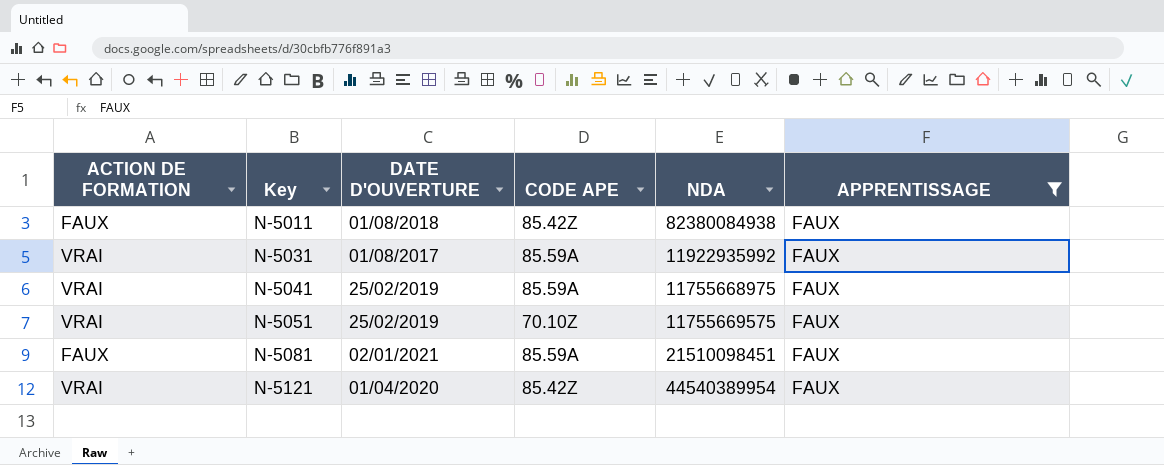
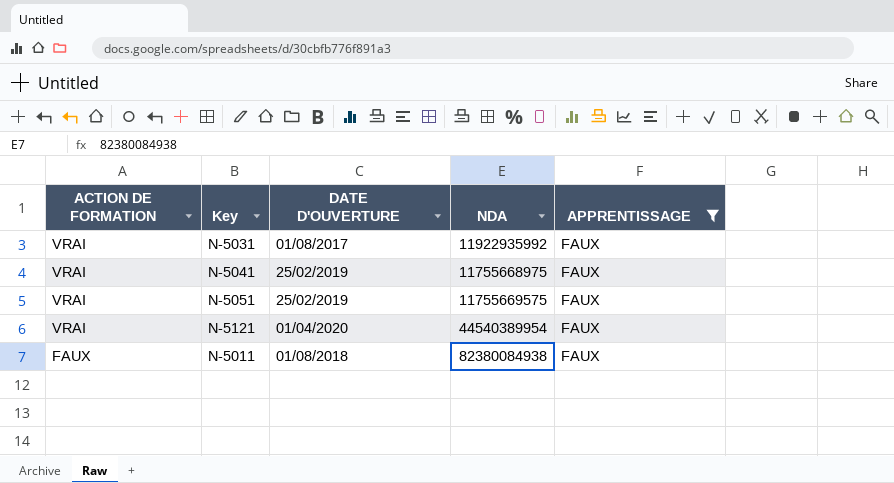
row order: Key ascending -> ACTION DE FORMATION descending
column CODE APE | position: 4 -> none
row N-5081: FAUX | 02/01/2021 | 85.59A | 21510098451 | FAUX -> none

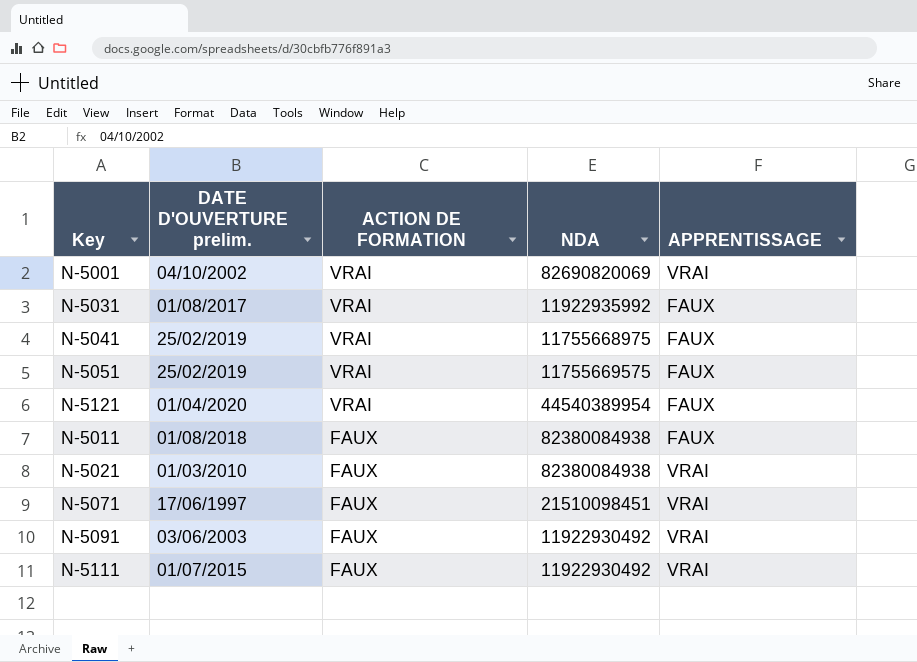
filter: APPRENTISSAGE = FAUX -> none
column name: DATE D'OUVERTURE -> DATE D'OUVERTURE prelim.
column ACTION DE FORMATION | position: 1 -> 3

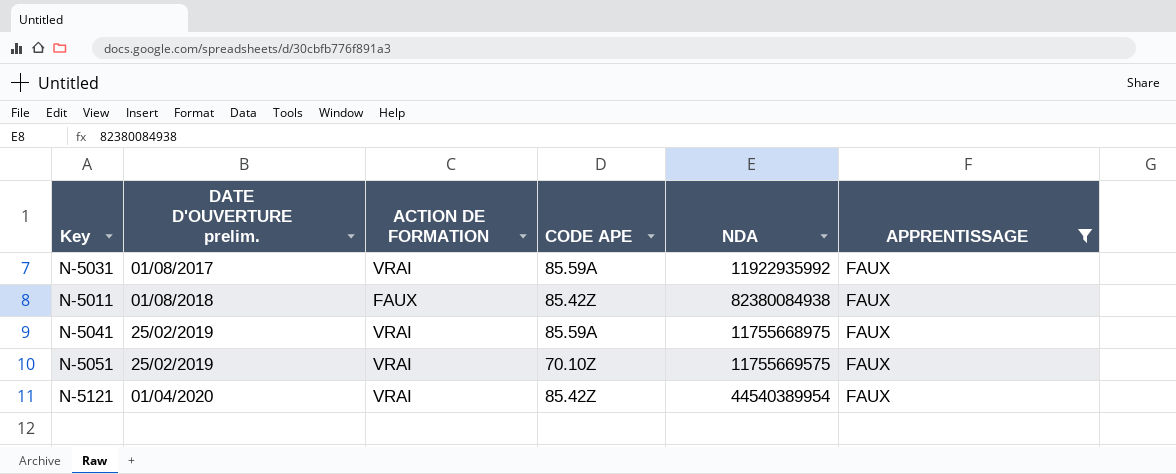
filter: none -> APPRENTISSAGE = FAUX
row order: ACTION DE FORMATION descending -> DATE D'OUVERTURE prelim. ascending
column CODE APE | position: none -> 4

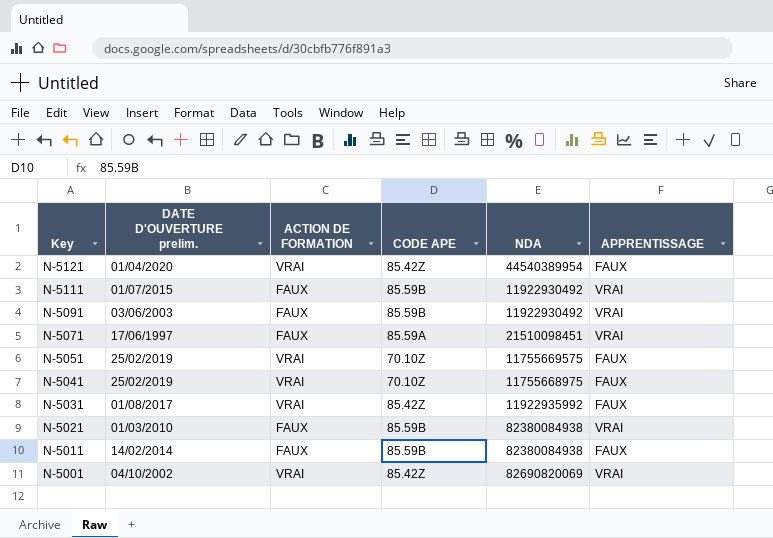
filter: APPRENTISSAGE = FAUX -> none
row order: DATE D'OUVERTURE prelim. ascending -> Key descending
N-5041 | CODE APE: 85.59A -> 70.10Z
N-5031 | CODE APE: 85.59A -> 85.42Z
N-5011 | DATE D'OUVERTURE prelim.: 01/08/2018 -> 14/02/2014
N-5011 | CODE APE: 85.42Z -> 85.59B

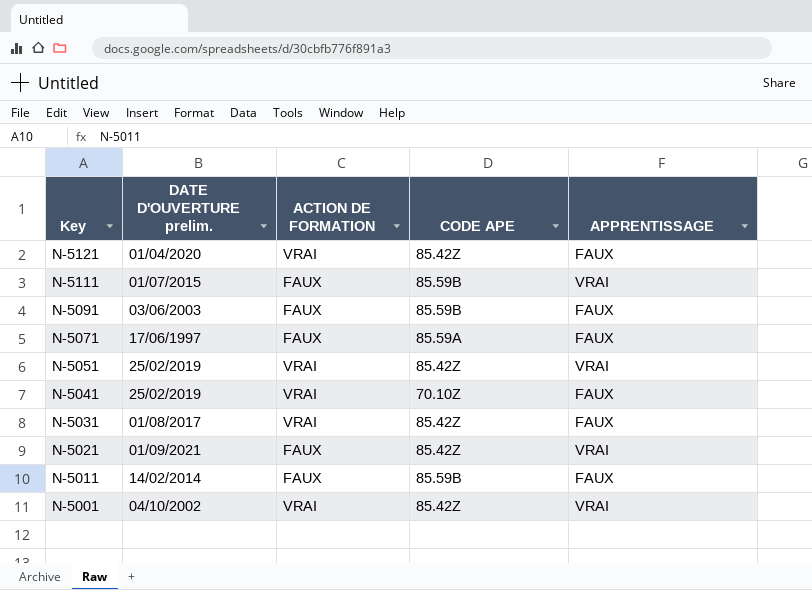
column NDA | position: 5 -> none
N-5091 | APPRENTISSAGE: VRAI -> FAUX
N-5071 | APPRENTISSAGE: VRAI -> FAUX
N-5051 | CODE APE: 70.10Z -> 85.42Z
N-5051 | APPRENTISSAGE: FAUX -> VRAI
N-5021 | DATE D'OUVERTURE prelim.: 01/03/2010 -> 01/09/2021
N-5021 | CODE APE: 85.59B -> 85.42Z

